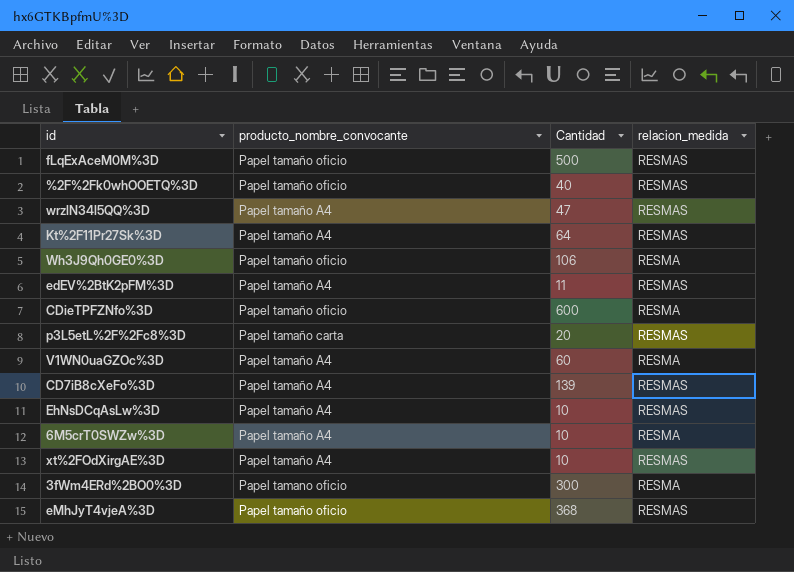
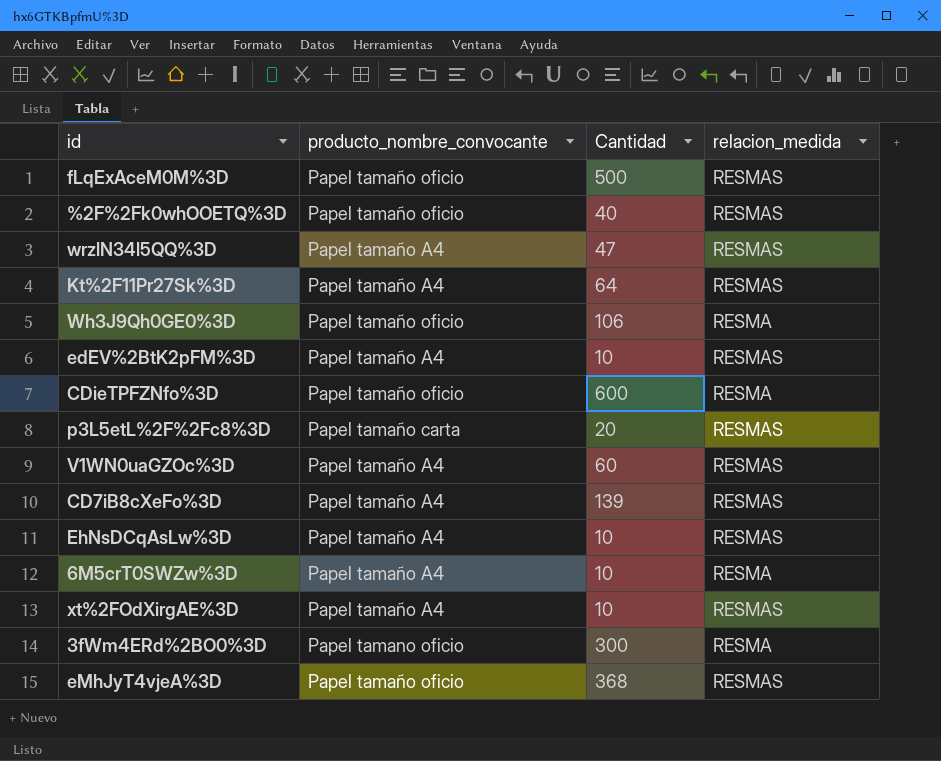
edEV%2BtK2pFM%3D | Cantidad: 11 -> 10
V1WN0uaGZOc%3D | relacion_medida: RESMA -> RESMAS

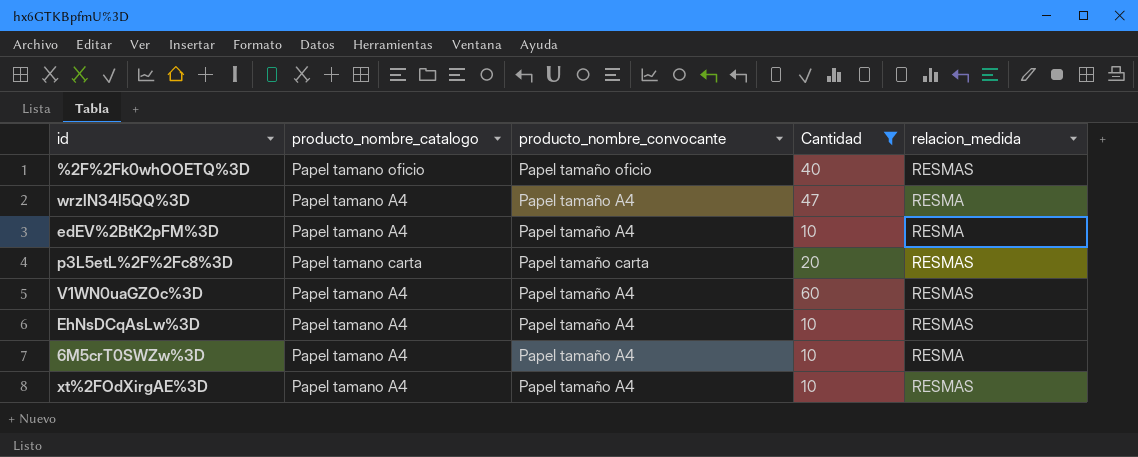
filter: none -> Cantidad <= 60
column producto_nombre_catalogo | position: none -> 2
wrzlN34l5QQ%3D | relacion_medida: RESMAS -> RESMA
edEV%2BtK2pFM%3D | relacion_medida: RESMAS -> RESMA

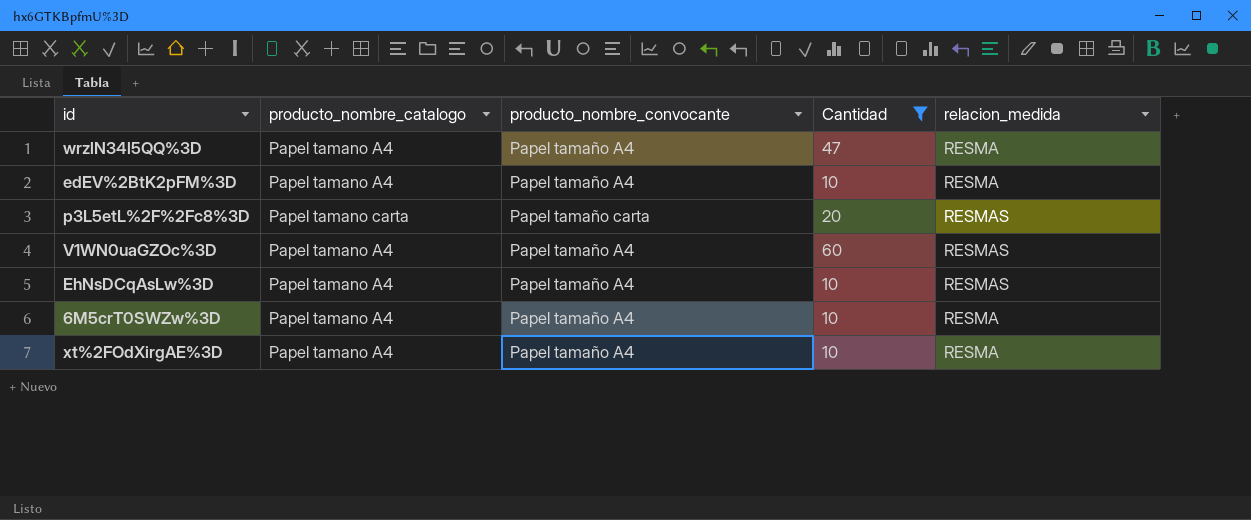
row %2F%2Fk0whOOETQ%3D: Papel tamano oficio | Papel tamaño oficio | 40 | RESMAS -> none
xt%2FOdXirgAE%3D | relacion_medida: RESMAS -> RESMA

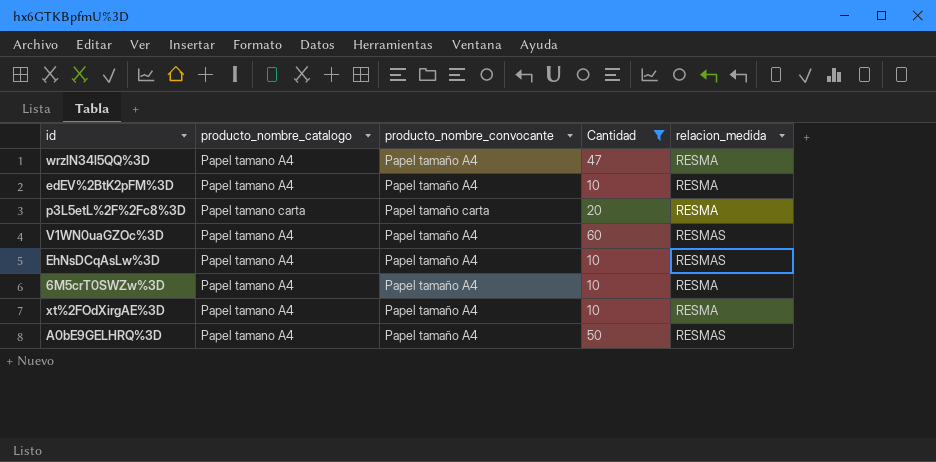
p3L5etL%2F%2Fc8%3D | relacion_medida: RESMAS -> RESMA
row A0bE9GELHRQ%3D: none -> Papel tamano A4 | Papel tamaño A4 | 50 | RESMAS

